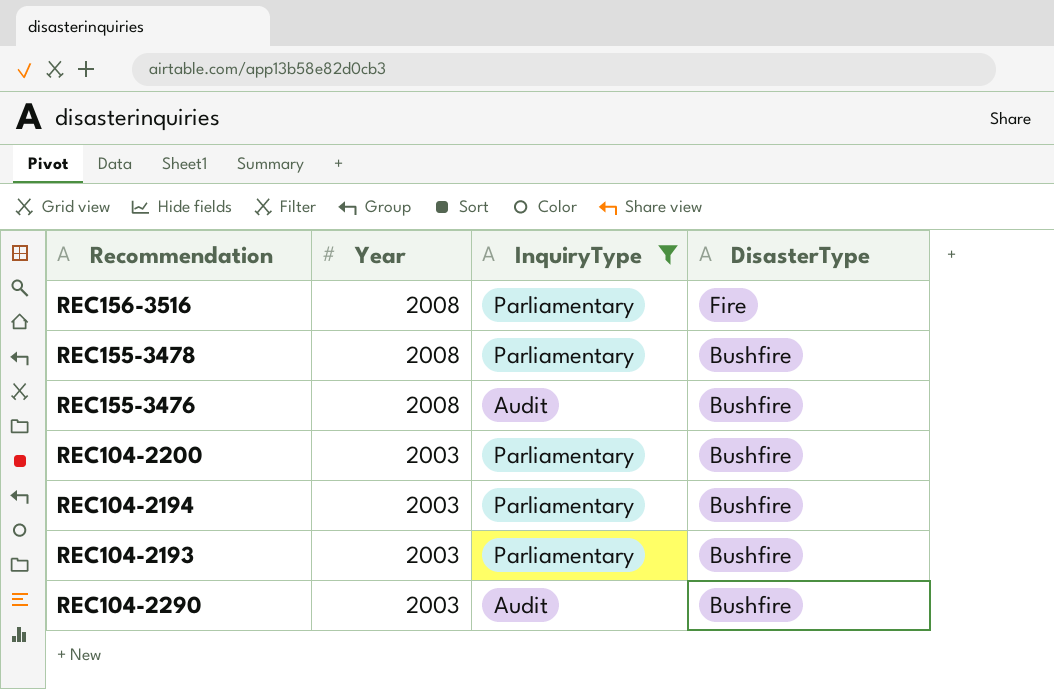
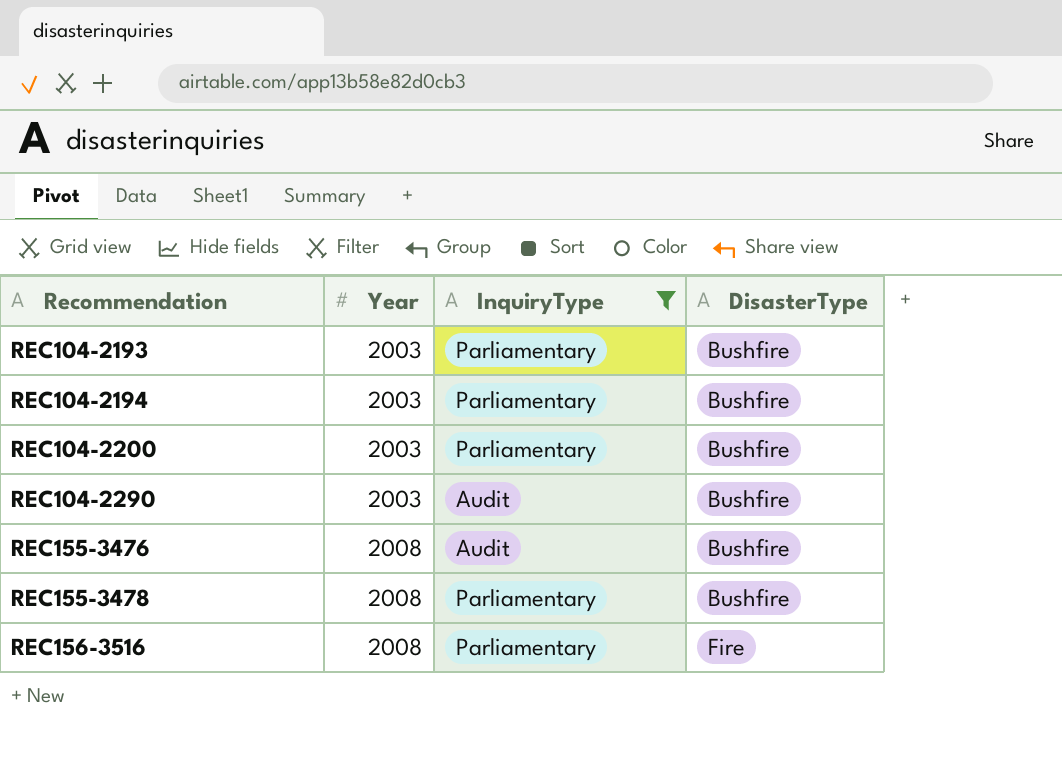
row order: Year descending -> Recommendation ascending

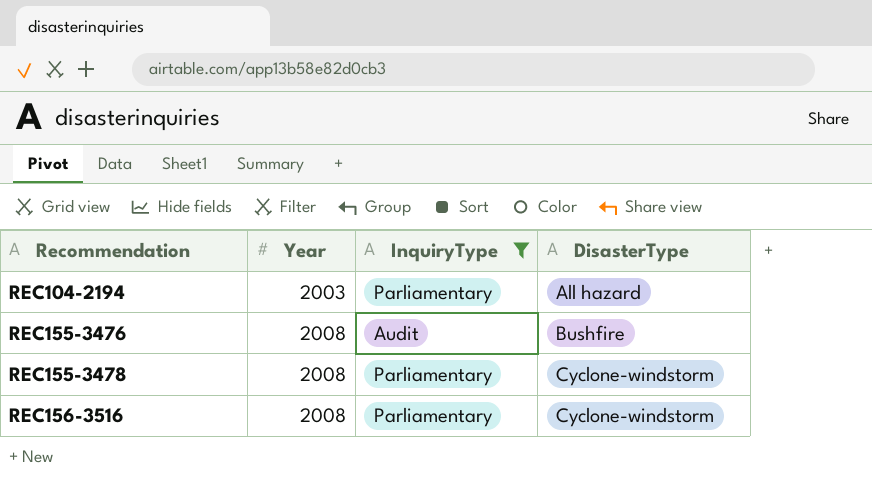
row REC104-2193: 2003 | Parliamentary | Bushfire -> none
row REC104-2200: 2003 | Parliamentary | Bushfire -> none
row REC104-2290: 2003 | Audit | Bushfire -> none
REC104-2194 | DisasterType: Bushfire -> All hazard
REC155-3478 | DisasterType: Bushfire -> Cyclone-windstorm
REC156-3516 | DisasterType: Fire -> Cyclone-windstorm

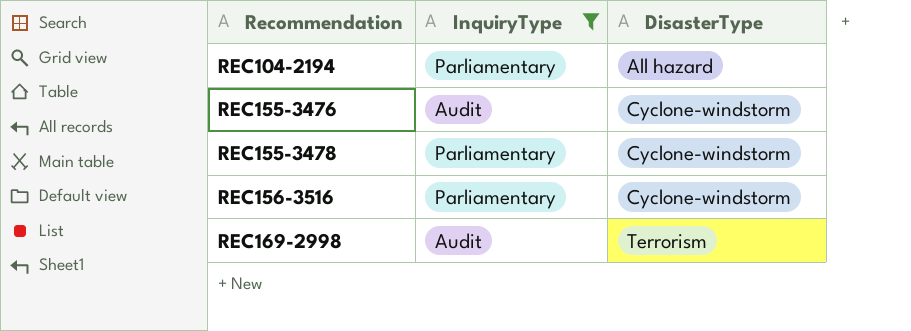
column Year | position: 2 -> none
REC155-3476 | DisasterType: Bushfire -> Cyclone-windstorm
row REC169-2998: none -> Audit | Terrorism

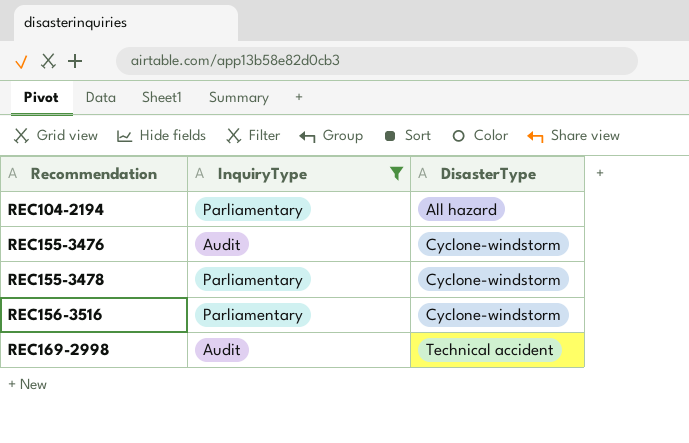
REC169-2998 | DisasterType: Terrorism -> Technical accident

